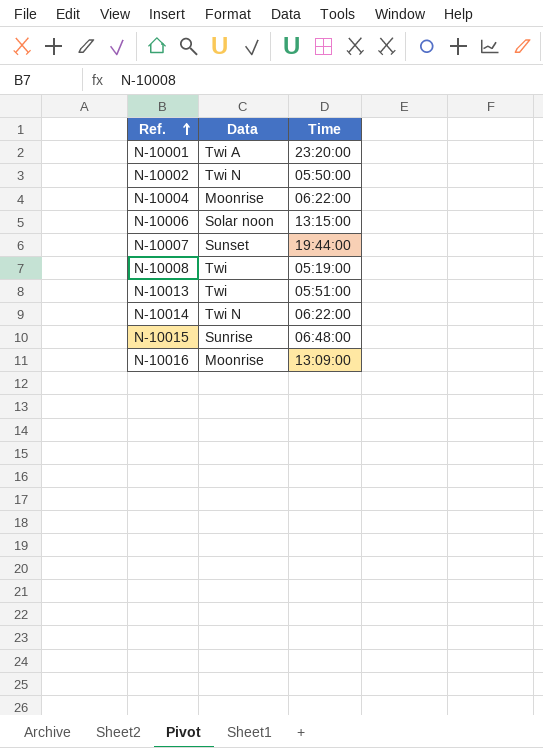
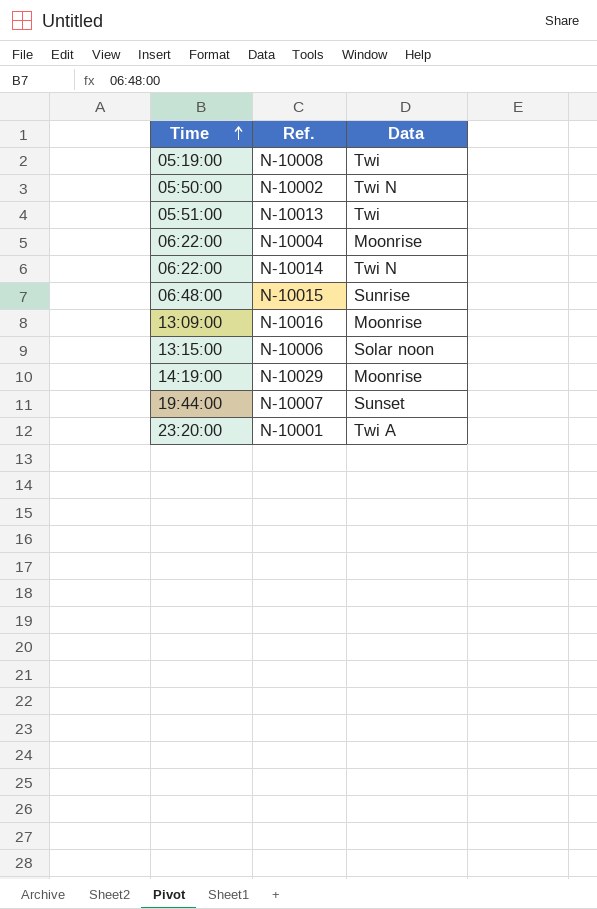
row order: Ref. ascending -> Time ascending
column Time | position: 3 -> 1
row N-10029: none -> 14:19:00 | Moonrise

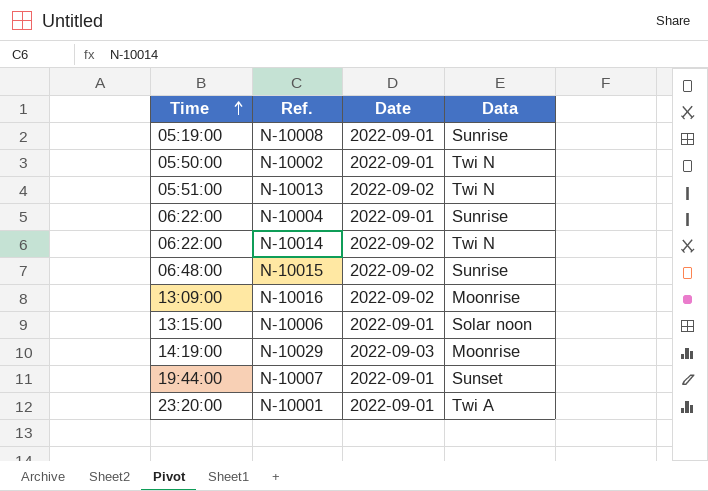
column Date | position: none -> 3
N-10008 | Data: Twi -> Sunrise
N-10013 | Data: Twi -> Twi N
N-10004 | Data: Moonrise -> Sunrise

